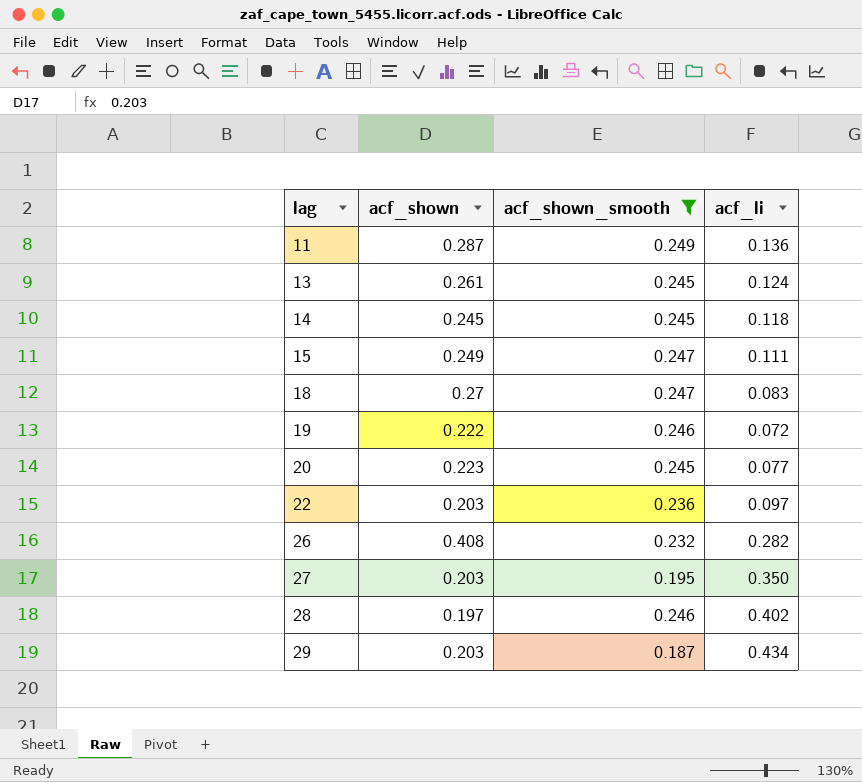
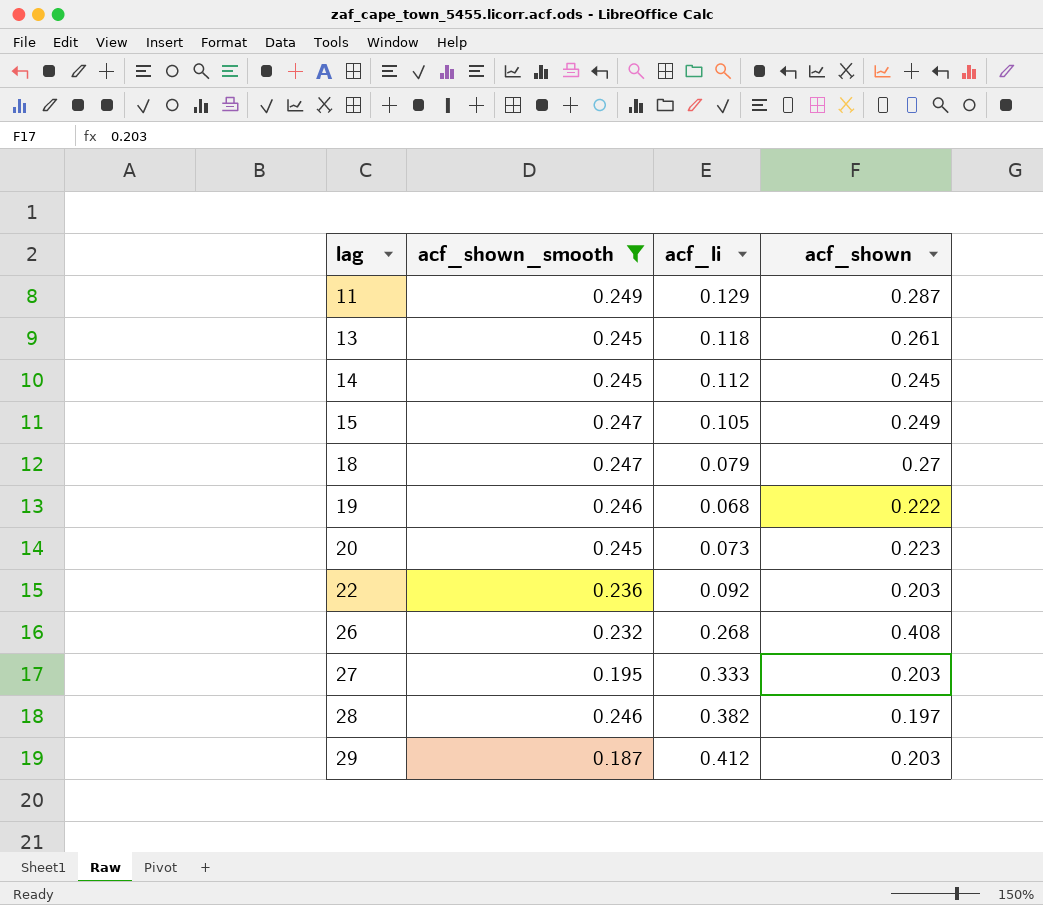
column acf_shown | position: 2 -> 4
11 | acf_li: 0.136 -> 0.129
13 | acf_li: 0.124 -> 0.118
14 | acf_li: 0.118 -> 0.112
15 | acf_li: 0.111 -> 0.105
18 | acf_li: 0.083 -> 0.079
19 | acf_li: 0.072 -> 0.068
20 | acf_li: 0.077 -> 0.073
22 | acf_li: 0.097 -> 0.092
26 | acf_li: 0.282 -> 0.268
27 | acf_li: 0.350 -> 0.333
28 | acf_li: 0.402 -> 0.382
29 | acf_li: 0.434 -> 0.412

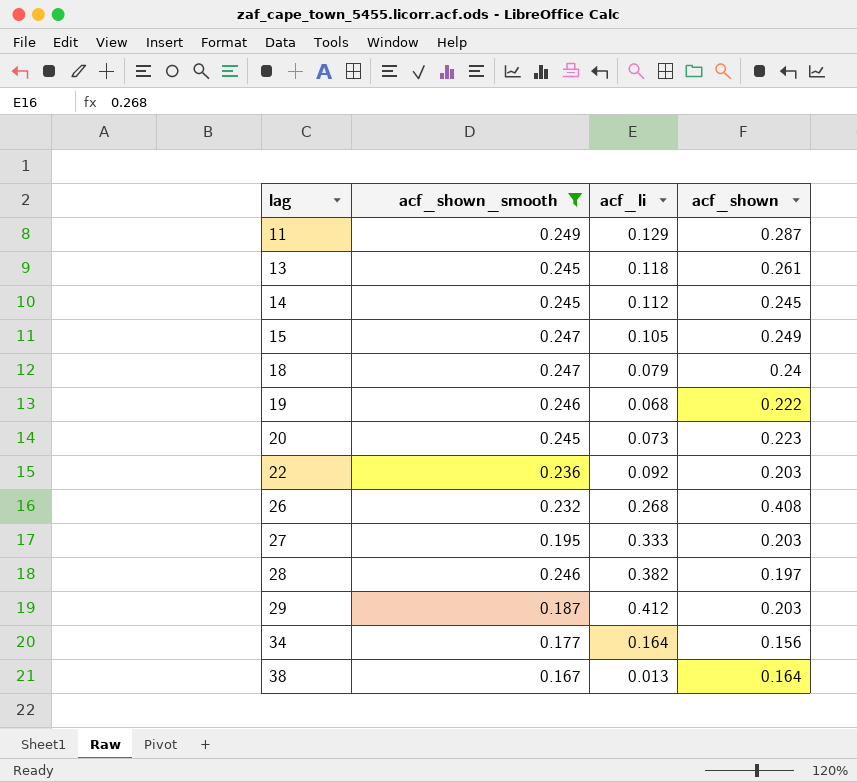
18 | acf_shown: 0.27 -> 0.24
row 34: none -> 0.177 | 0.164 | 0.156
row 38: none -> 0.167 | 0.013 | 0.164

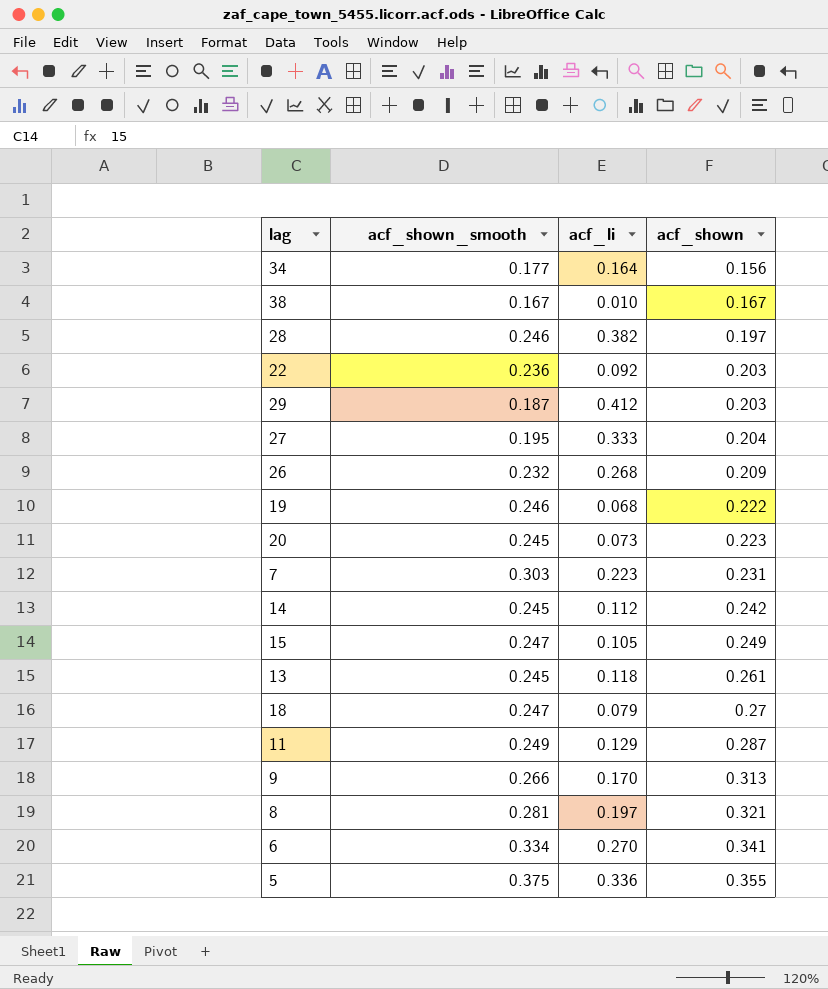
filter: acf_shown_smooth <= 0.249 -> none
row order: lag ascending -> acf_shown ascending
38 | acf_li: 0.013 -> 0.010
38 | acf_shown: 0.164 -> 0.167
27 | acf_shown: 0.203 -> 0.204
26 | acf_shown: 0.408 -> 0.209
14 | acf_shown: 0.245 -> 0.242
18 | acf_shown: 0.24 -> 0.27

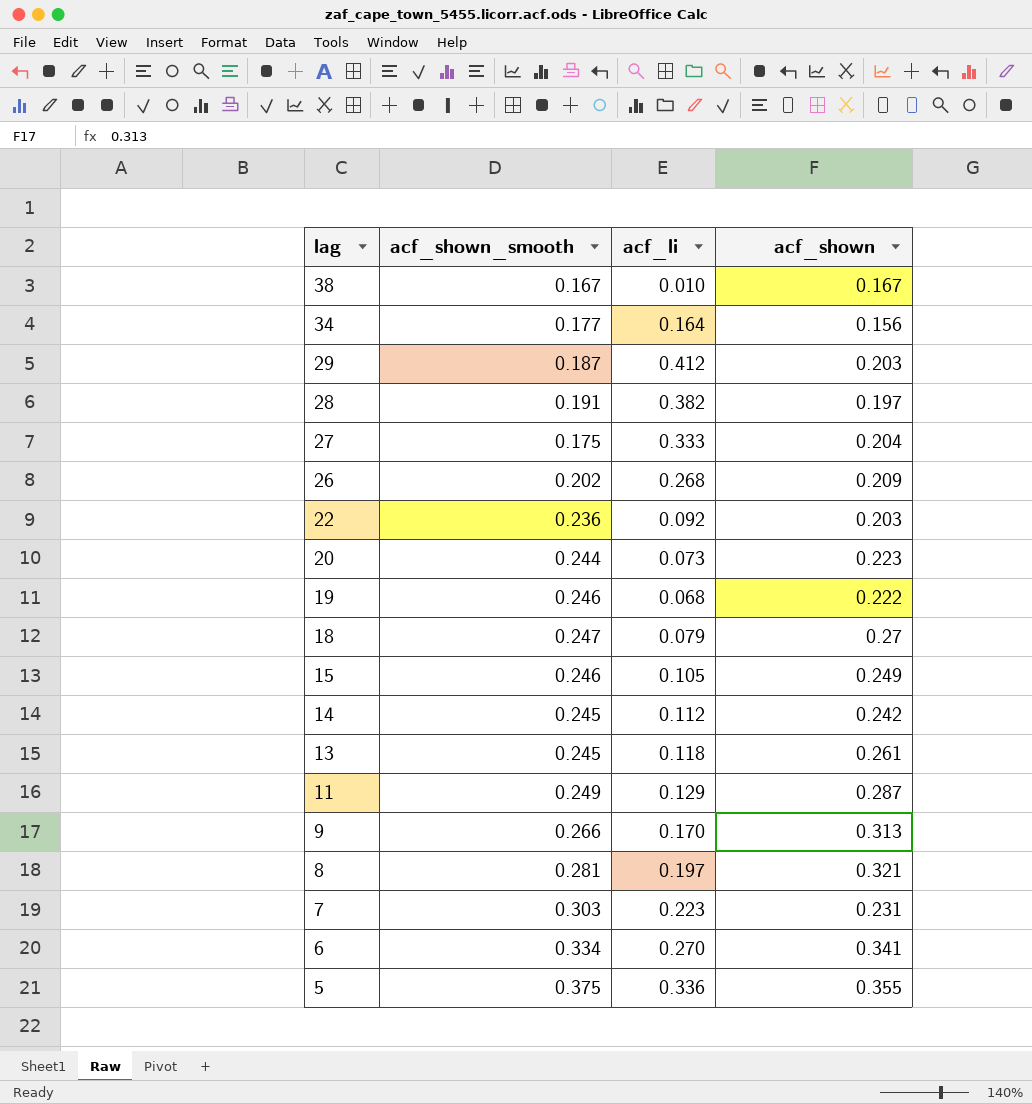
row order: acf_shown ascending -> lag descending
28 | acf_shown_smooth: 0.246 -> 0.191
27 | acf_shown_smooth: 0.195 -> 0.175
26 | acf_shown_smooth: 0.232 -> 0.202
20 | acf_shown_smooth: 0.245 -> 0.244
15 | acf_shown_smooth: 0.247 -> 0.246

